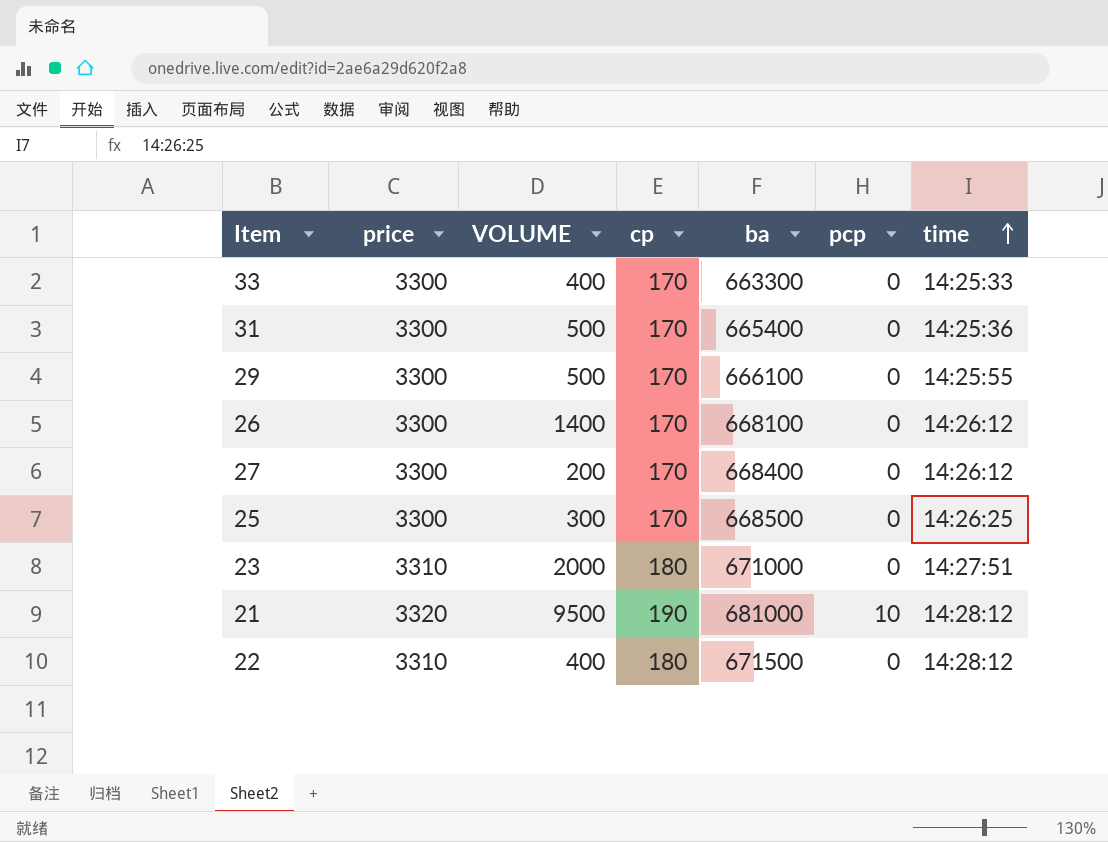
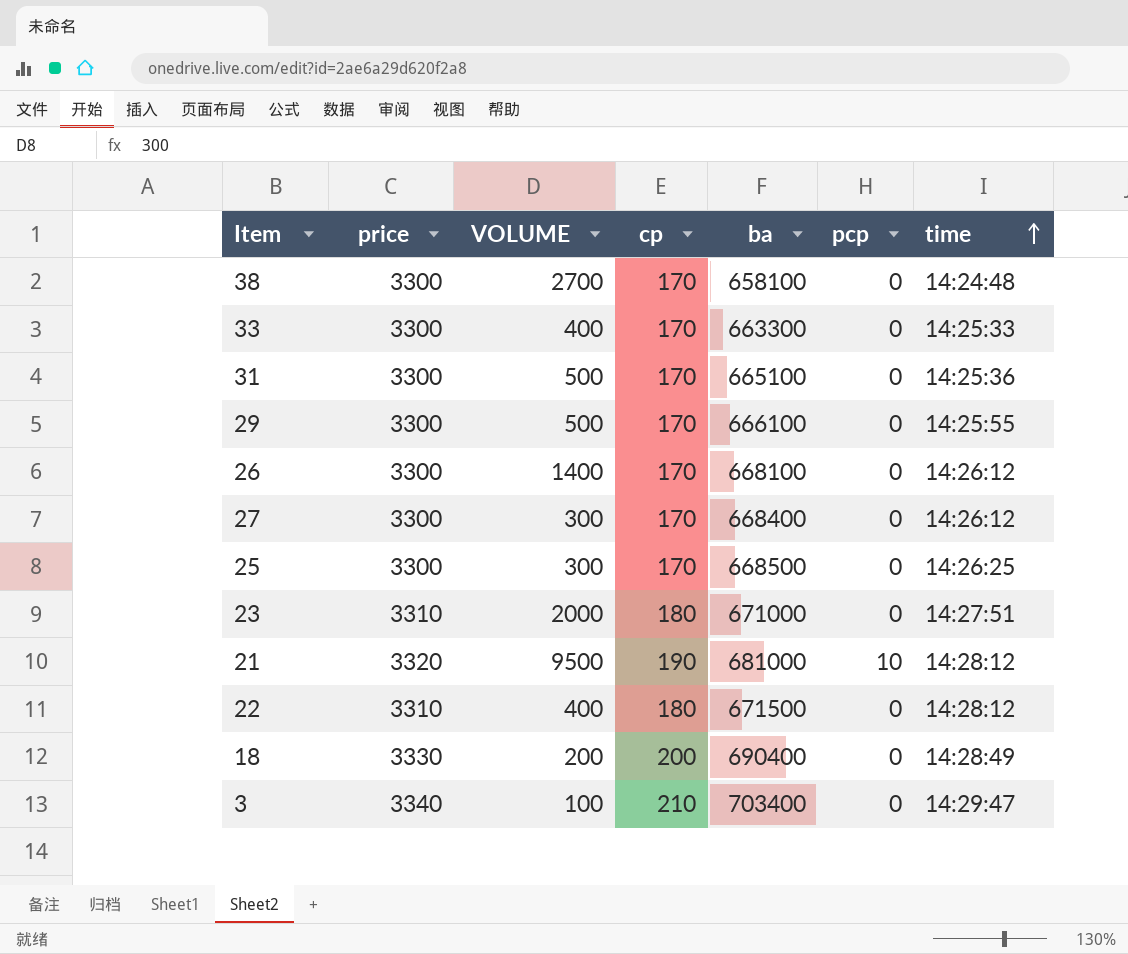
row 38: none -> 3300 | 2700 | 170 | 658100 | 0 | 14:24:48
31 | ba: 665400 -> 665100
27 | VOLUME: 200 -> 300
row 18: none -> 3330 | 200 | 200 | 690400 | 0 | 14:28:49
row 3: none -> 3340 | 100 | 210 | 703400 | 0 | 14:29:47

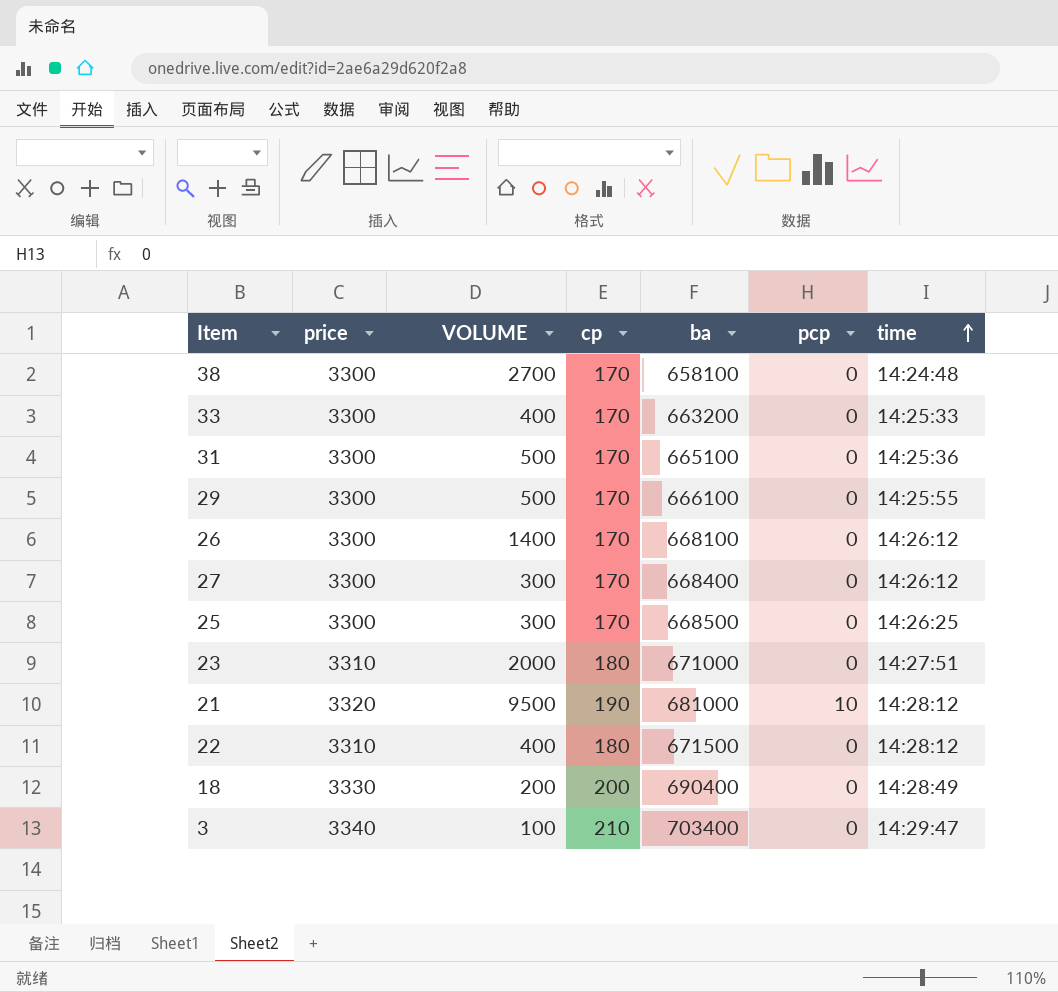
33 | ba: 663300 -> 663200

